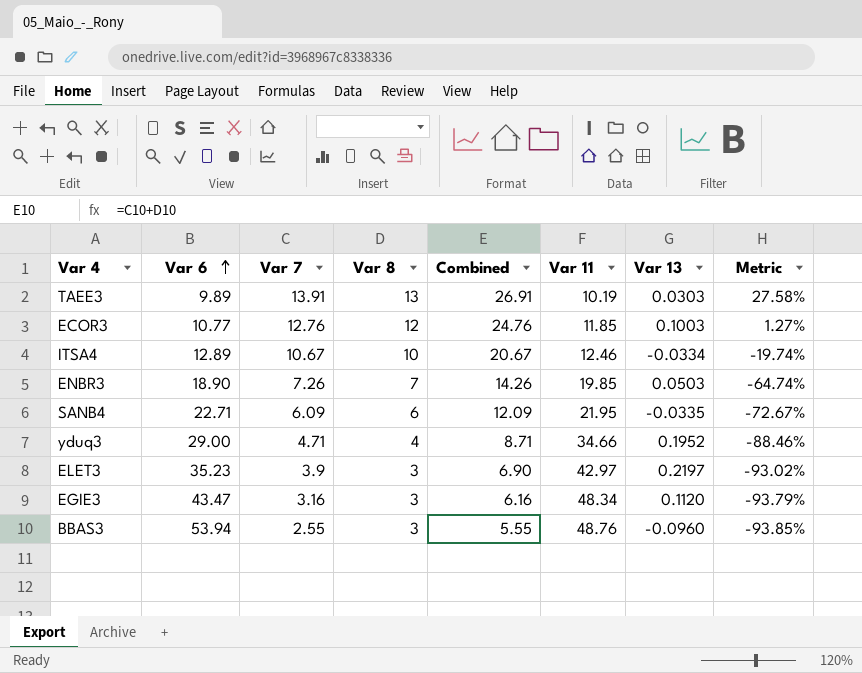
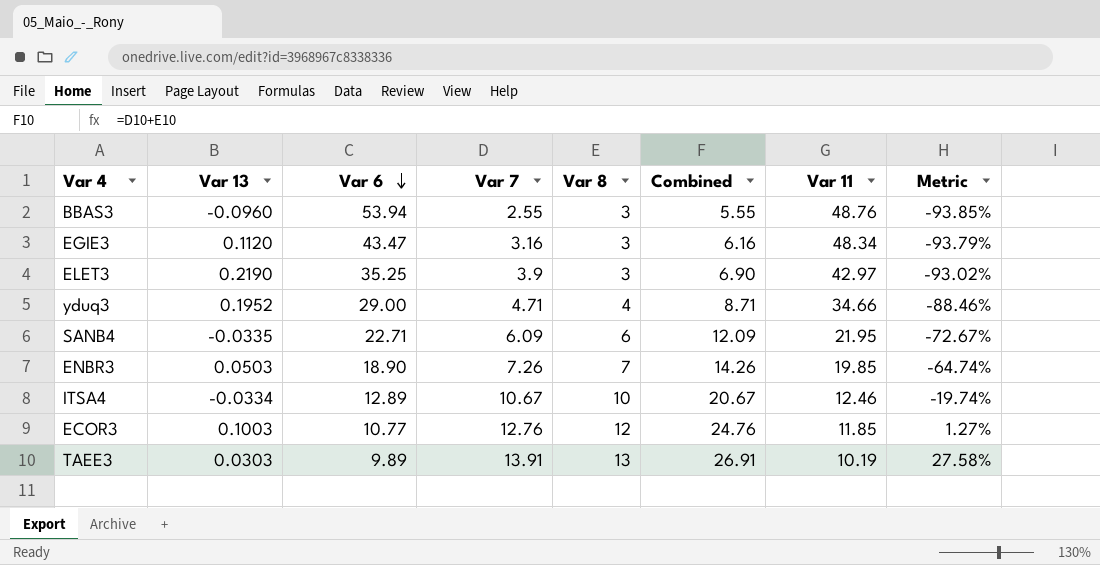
row order: Var 6 ascending -> Var 6 descending
column Var 13 | position: 7 -> 2
ELET3 | Var 13: 0.2197 -> 0.2190
ELET3 | Var 6: 35.23 -> 35.25

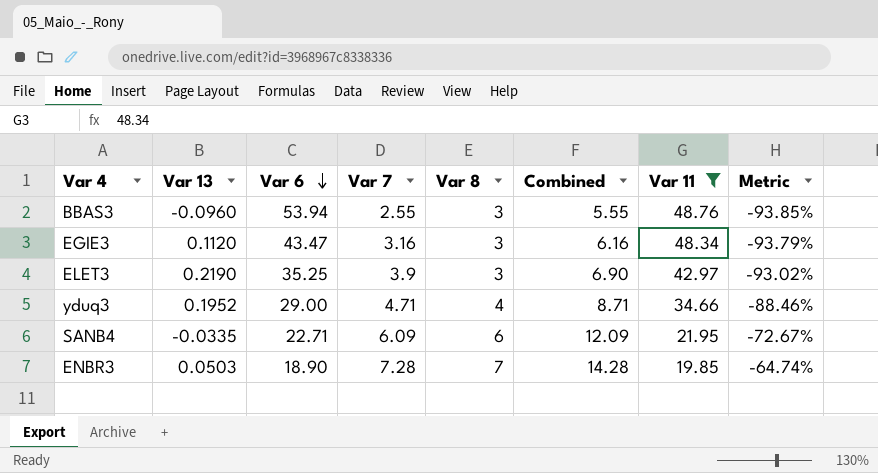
filter: none -> Var 11 >= 19.85
ENBR3 | Var 7: 7.26 -> 7.28
ENBR3 | Combined: 14.26 -> 14.28

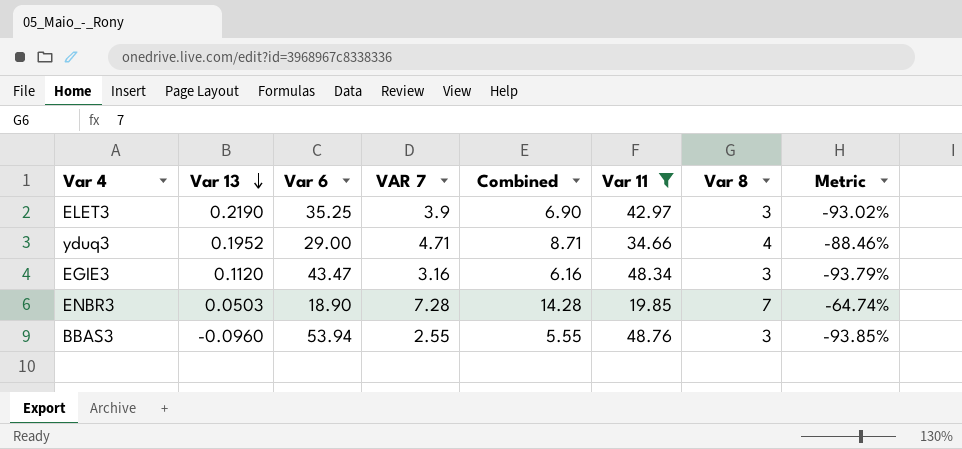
row order: Var 6 descending -> Var 13 descending
column name: Var 7 -> VAR 7
column Var 8 | position: 5 -> 7
row SANB4: -0.0335 | 22.71 | 6.09 | 6 | 12.09 | 21.95 | -72.67% -> none

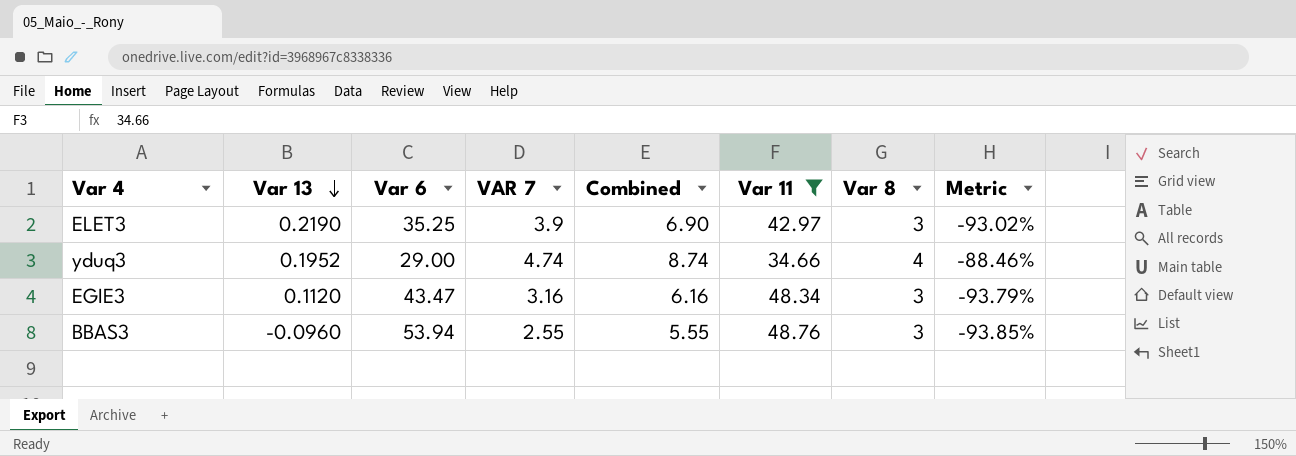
row ENBR3: 0.0503 | 18.90 | 7.28 | 14.28 | 19.85 | 7 | -64.74% -> none
yduq3 | VAR 7: 4.71 -> 4.74
yduq3 | Combined: 8.71 -> 8.74

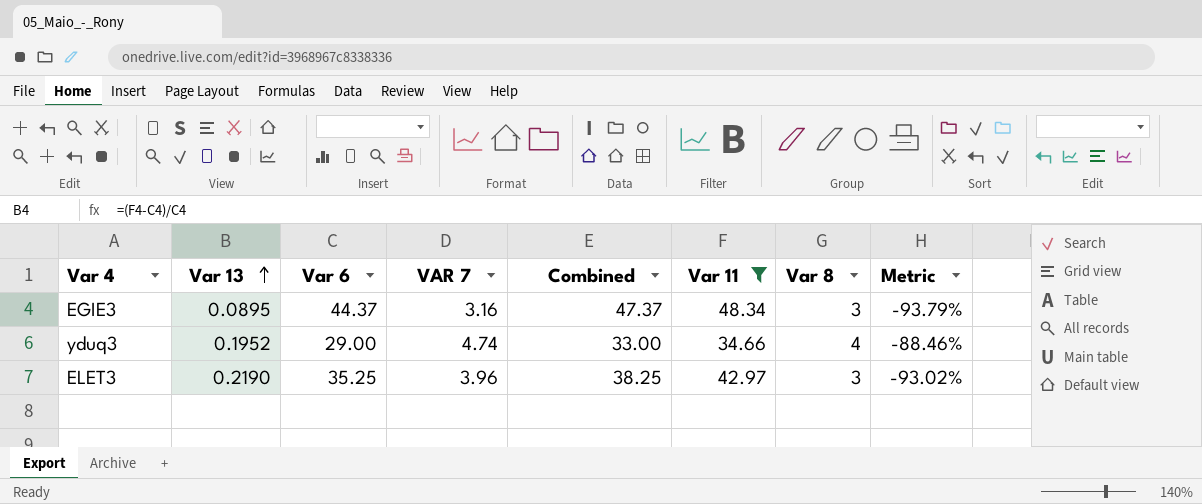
row order: Var 13 descending -> Var 13 ascending
column Combined | formula: [VAR 7] + [Var 8] -> [Var 6] + [Var 8]
row BBAS3: -0.0960 | 53.94 | 2.55 | 5.55 | 48.76 | 3 | -93.85% -> none
EGIE3 | Var 13: 0.1120 -> 0.0895
EGIE3 | Var 6: 43.47 -> 44.37
ELET3 | VAR 7: 3.9 -> 3.96

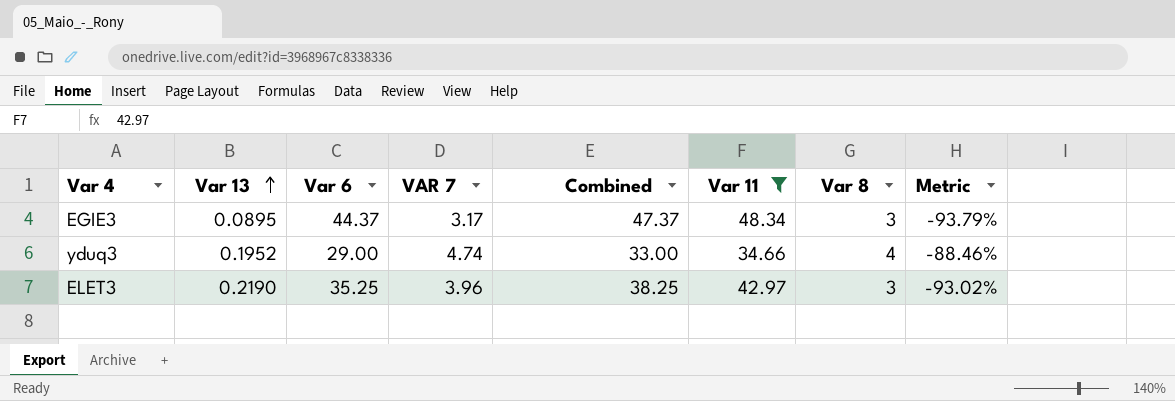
EGIE3 | VAR 7: 3.16 -> 3.17

